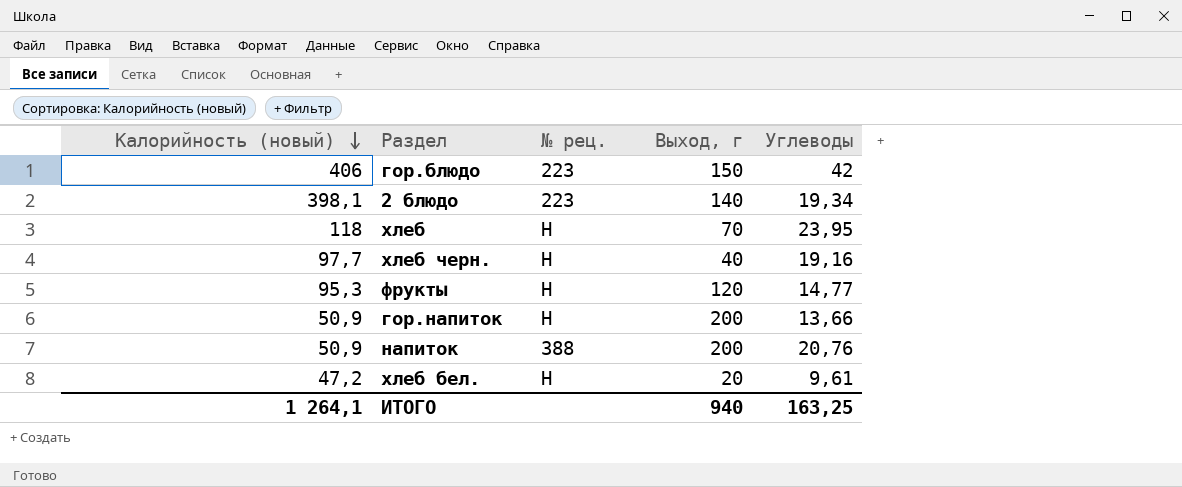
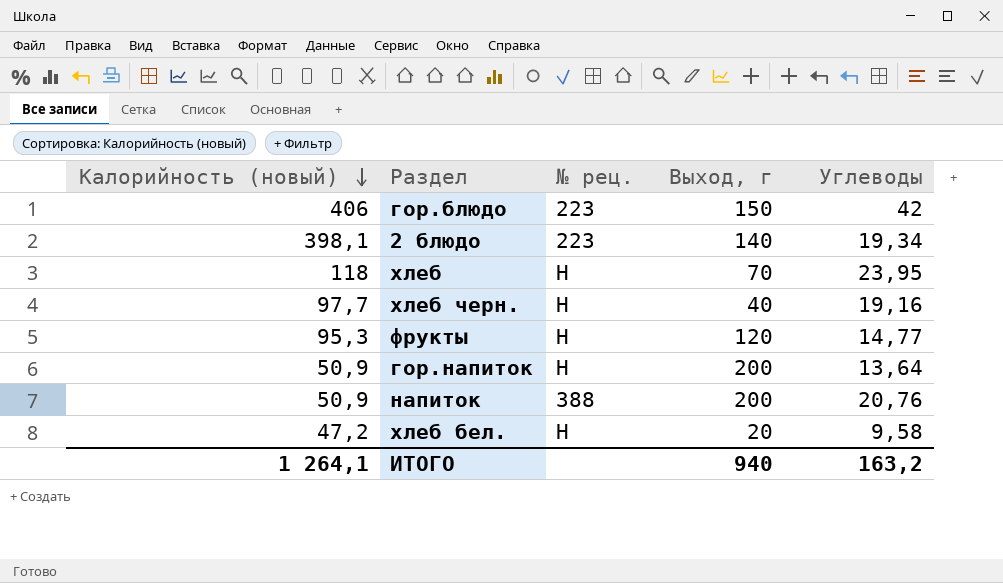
гор.напиток | Углеводы: 13,66 -> 13,64
хлеб бел. | Углеводы: 9,61 -> 9,58
ИТОГО | Углеводы: 163,25 -> 163,2

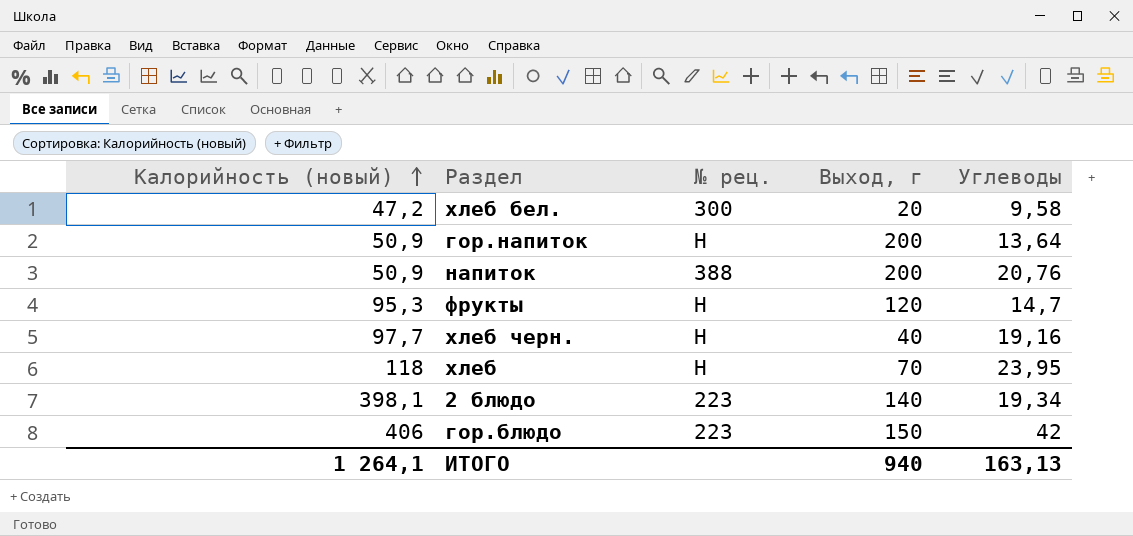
row order: Калорийность (новый) descending -> Калорийность (новый) ascending
хлеб бел. | № рец.: Н -> 300
фрукты | Углеводы: 14,77 -> 14,7
ИТОГО | Углеводы: 163,2 -> 163,13

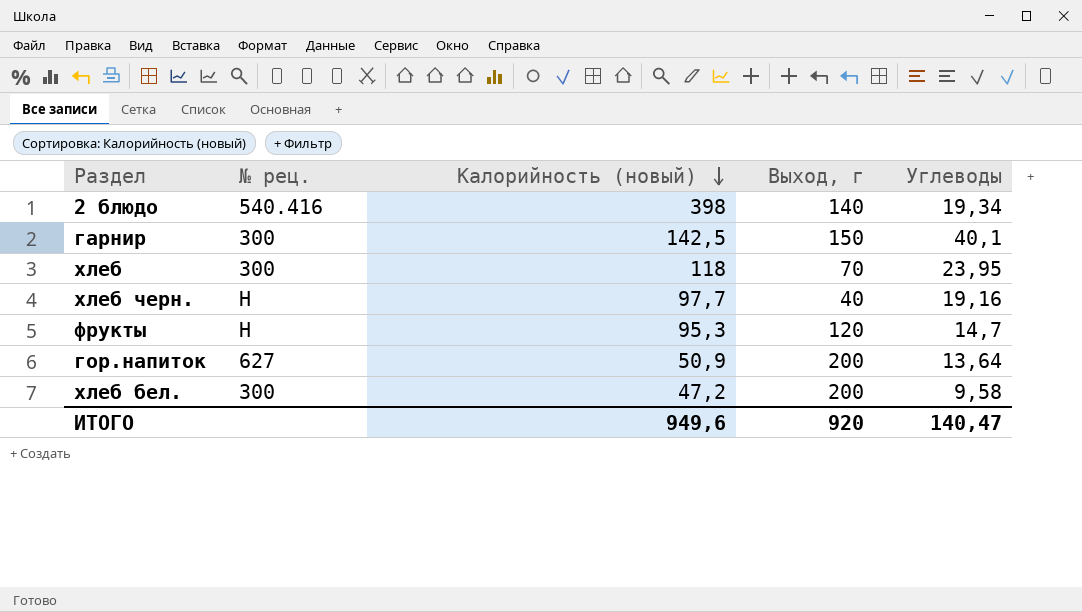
row order: Калорийность (новый) ascending -> Калорийность (новый) descending
column Калорийность (новый) | position: 1 -> 3
row напиток: 50,9 | 388 | 200 | 20,76 -> none
row гор.блюдо: 406 | 223 | 150 | 42 -> none
2 блюдо | № рец.: 223 -> 540.416
2 блюдо | Калорийность (новый): 398,1 -> 398
row гарнир: none -> 300 | 142,5 | 150 | 40,1
хлеб | № рец.: Н -> 300
гор.напиток | № рец.: Н -> 627
хлеб бел. | Выход, г: 20 -> 200
ИТОГО | Калорийность (новый): 1 264,1 -> 949,6
ИТОГО | Выход, г: 940 -> 920
ИТОГО | Углеводы: 163,13 -> 140,47

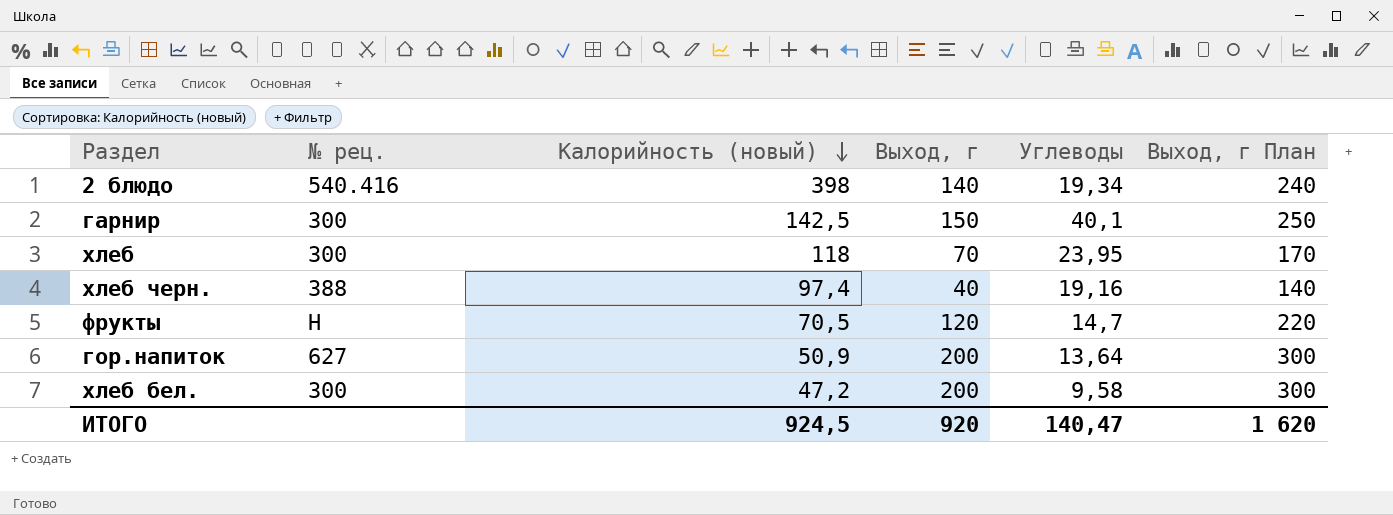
column Выход, г План | formula: none -> [Выход, г] + 100
хлеб черн. | № рец.: Н -> 388
хлеб черн. | Калорийность (новый): 97,7 -> 97,4
фрукты | Калорийность (новый): 95,3 -> 70,5
ИТОГО | Калорийность (новый): 949,6 -> 924,5

